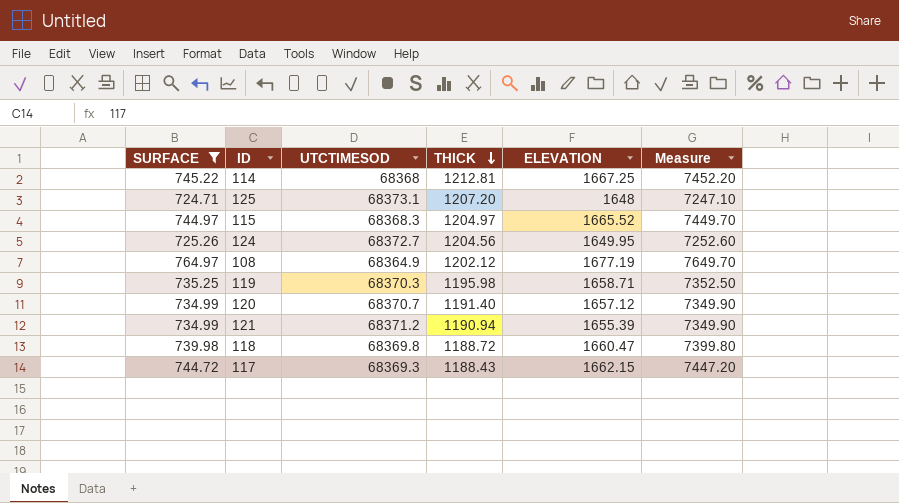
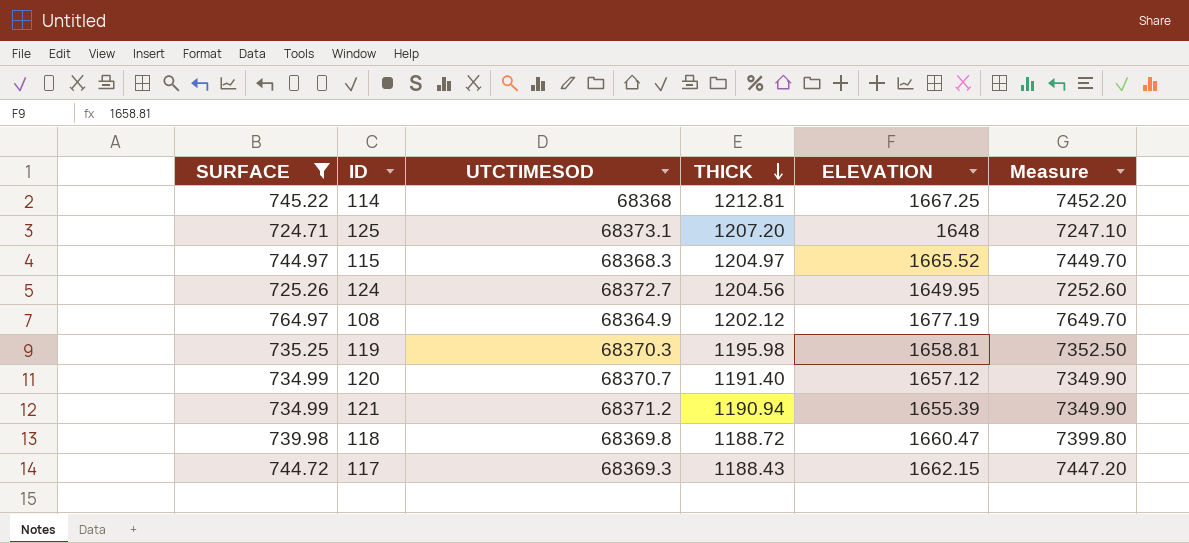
119 | ELEVATION: 1658.71 -> 1658.81

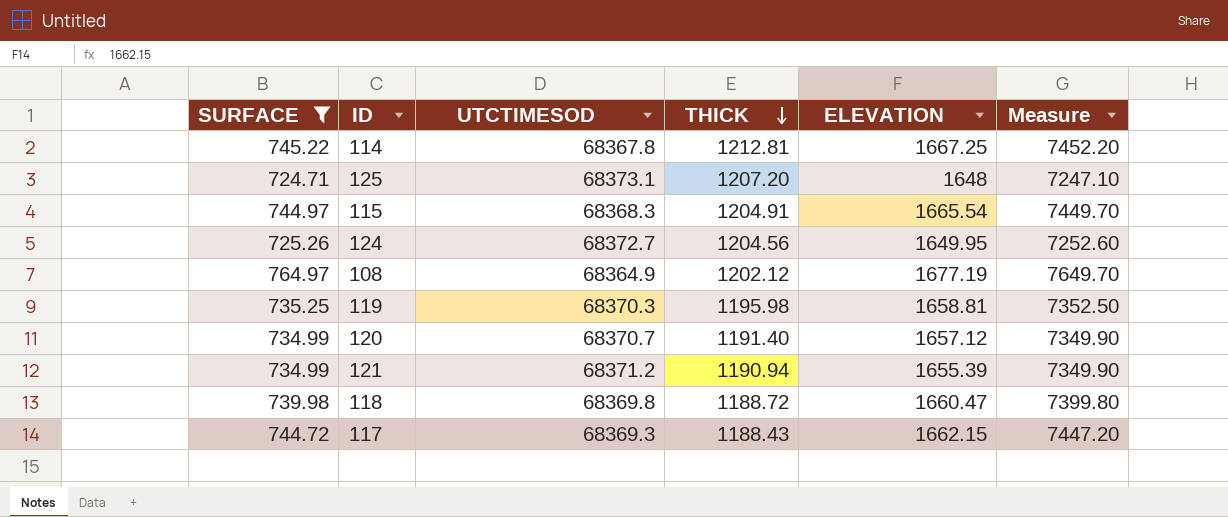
114 | UTCTIMESOD: 68368 -> 68367.8
115 | THICK: 1204.97 -> 1204.91
115 | ELEVATION: 1665.52 -> 1665.54

